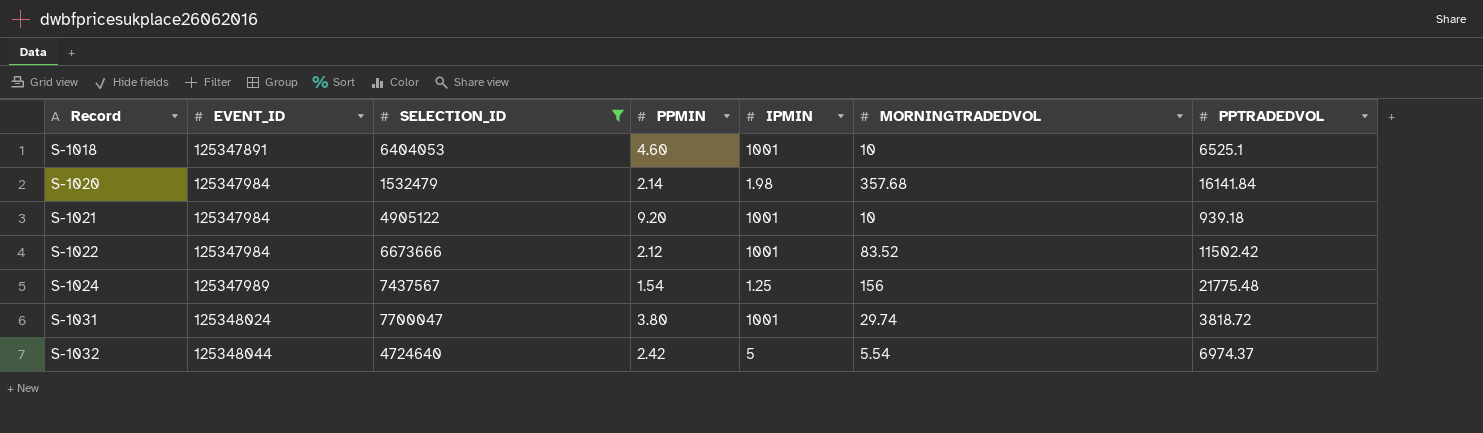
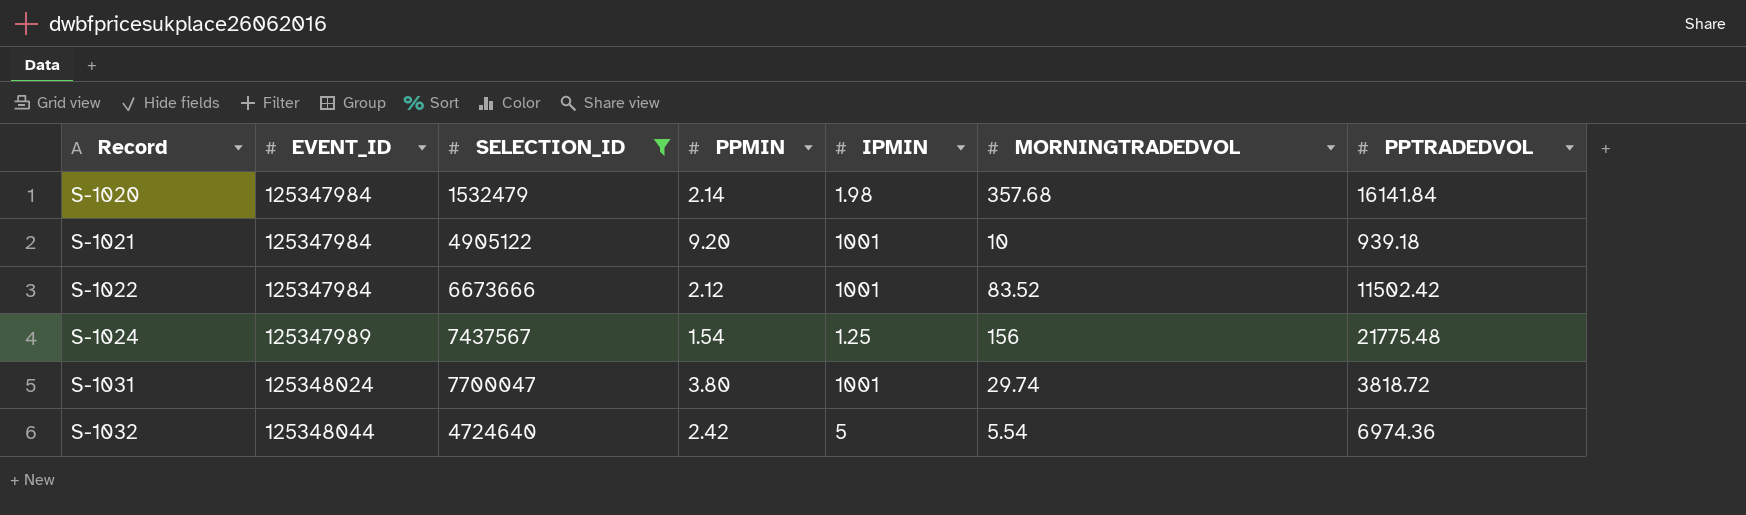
row S-1018: 125347891 | 6404053 | 4.60 | 1001 | 10 | 6525.1 -> none
S-1032 | PPTRADEDVOL: 6974.37 -> 6974.36

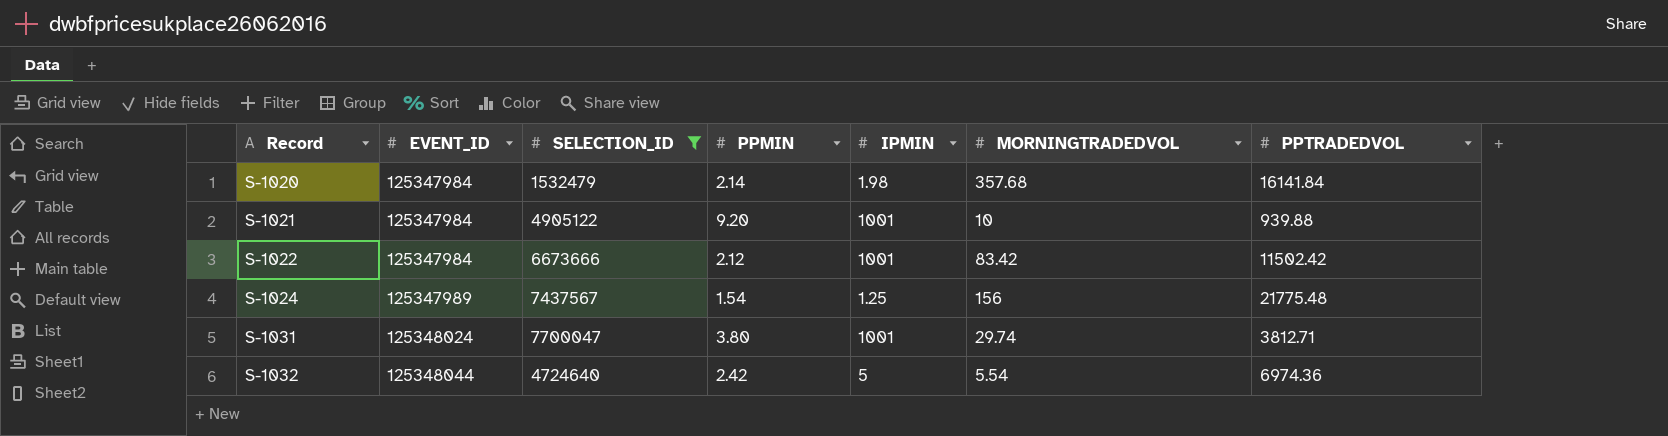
S-1021 | PPTRADEDVOL: 939.18 -> 939.88
S-1022 | MORNINGTRADEDVOL: 83.52 -> 83.42
S-1031 | PPTRADEDVOL: 3818.72 -> 3812.71

